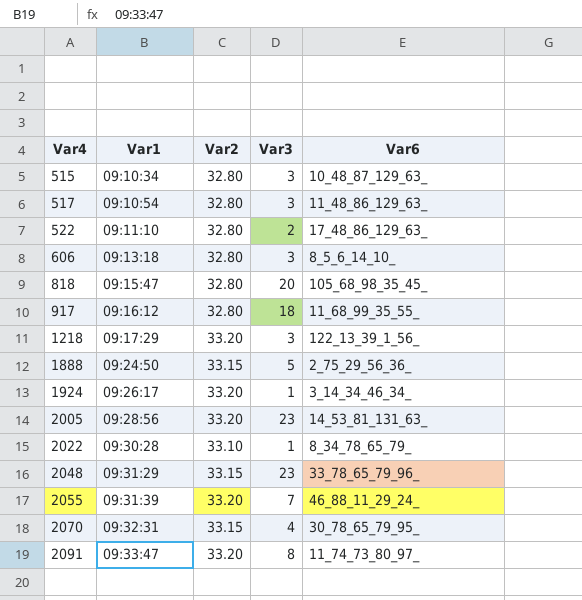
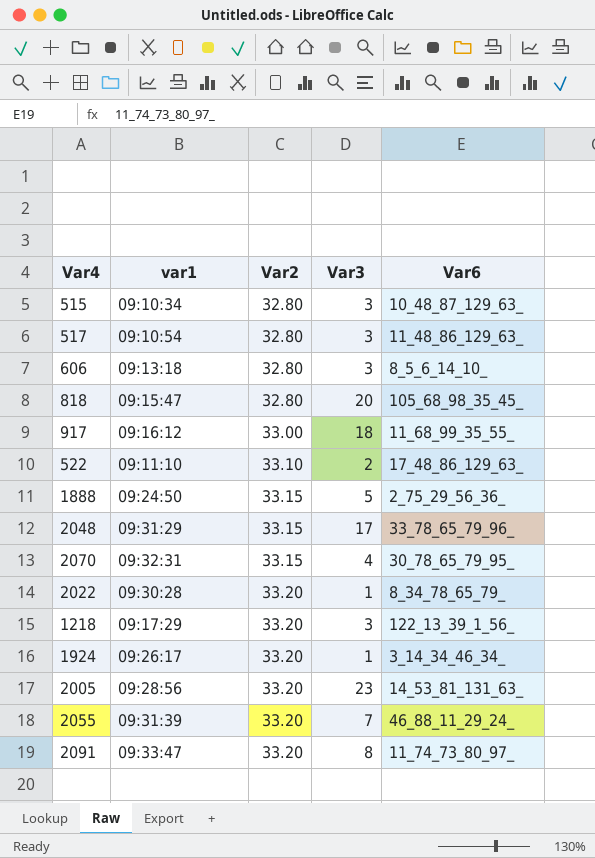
row order: Var4 ascending -> Var2 ascending
column name: Var1 -> var1
917 | Var2: 32.80 -> 33.00
522 | Var2: 32.80 -> 33.10
2048 | Var3: 23 -> 17
2022 | Var2: 33.10 -> 33.20

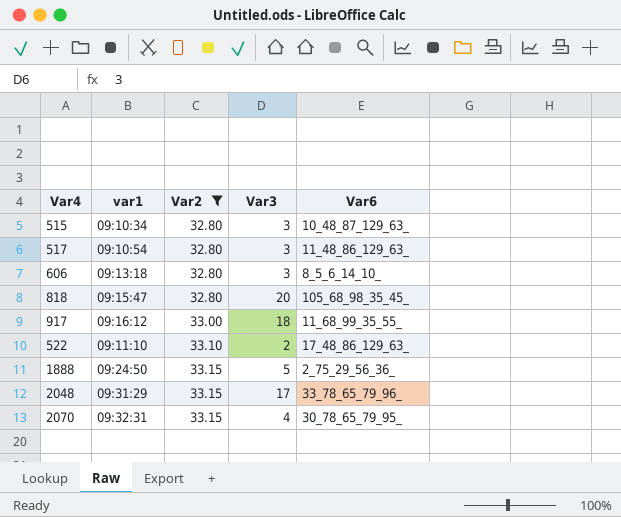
filter: none -> Var2 != 33.20

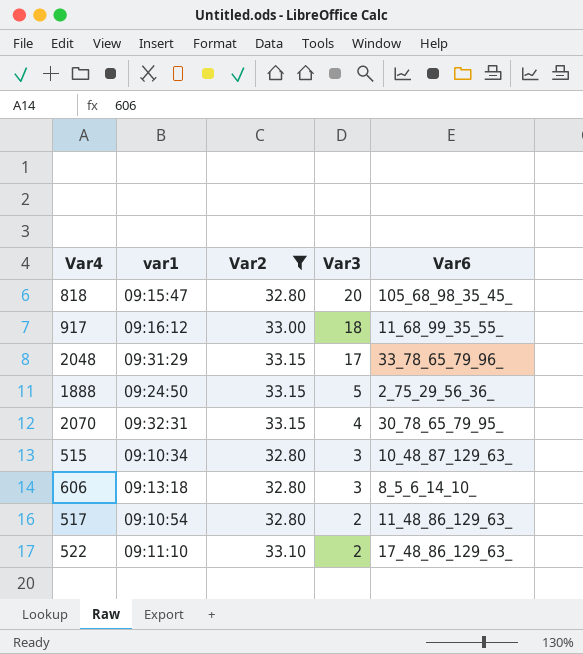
row order: Var2 ascending -> Var3 descending
517 | Var3: 3 -> 2

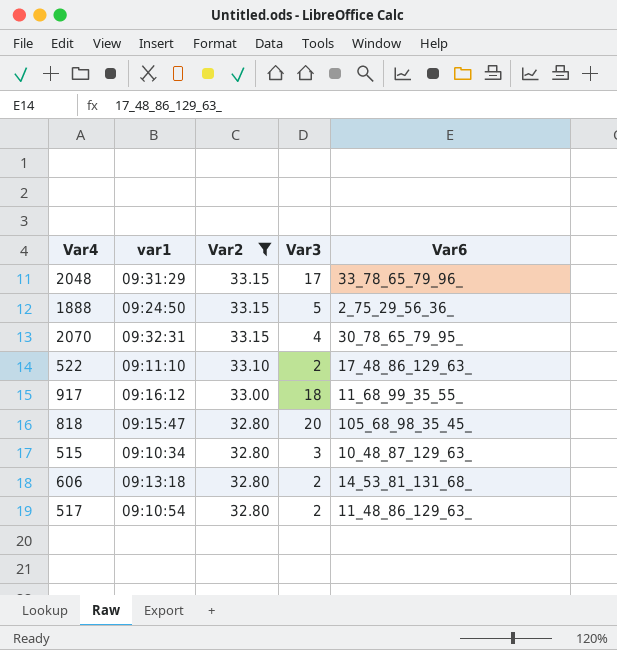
row order: Var3 descending -> Var2 descending
606 | Var3: 3 -> 2
606 | Var6: 8_5_6_14_10_ -> 14_53_81_131_68_

